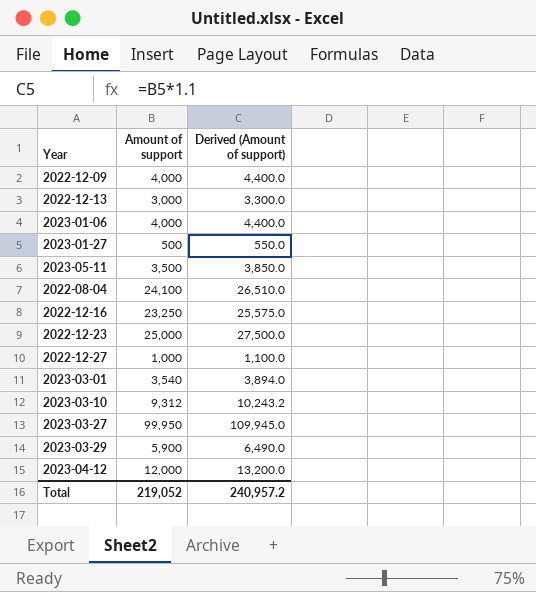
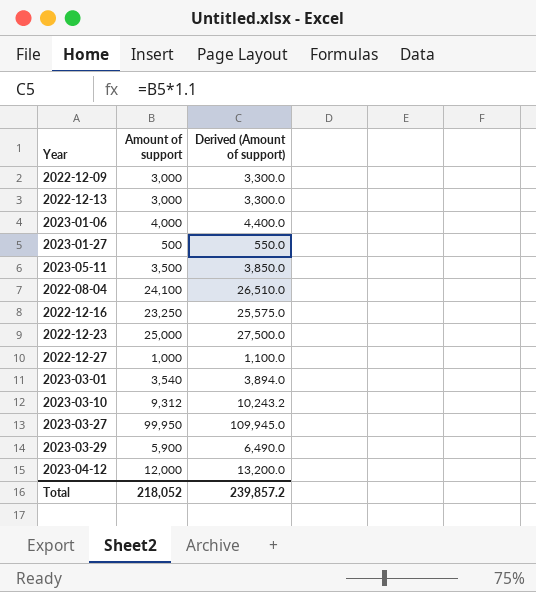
2022-12-09 | Amount of support: 4,000 -> 3,000
2022-12-09 | Derived (Amount of support): 4,400.0 -> 3,300.0
Total | Amount of support: 219,052 -> 218,052
Total | Derived (Amount of support): 240,957.2 -> 239,857.2

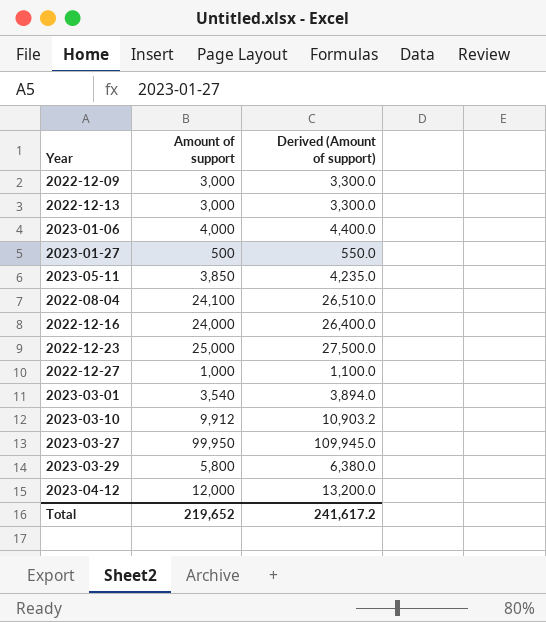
2023-05-11 | Amount of support: 3,500 -> 3,850
2023-05-11 | Derived (Amount of support): 3,850.0 -> 4,235.0
2022-12-16 | Amount of support: 23,250 -> 24,000
2022-12-16 | Derived (Amount of support): 25,575.0 -> 26,400.0
2023-03-10 | Amount of support: 9,312 -> 9,912
2023-03-10 | Derived (Amount of support): 10,243.2 -> 10,903.2
2023-03-29 | Amount of support: 5,900 -> 5,800
2023-03-29 | Derived (Amount of support): 6,490.0 -> 6,380.0
Total | Amount of support: 218,052 -> 219,652
Total | Derived (Amount of support): 239,857.2 -> 241,617.2

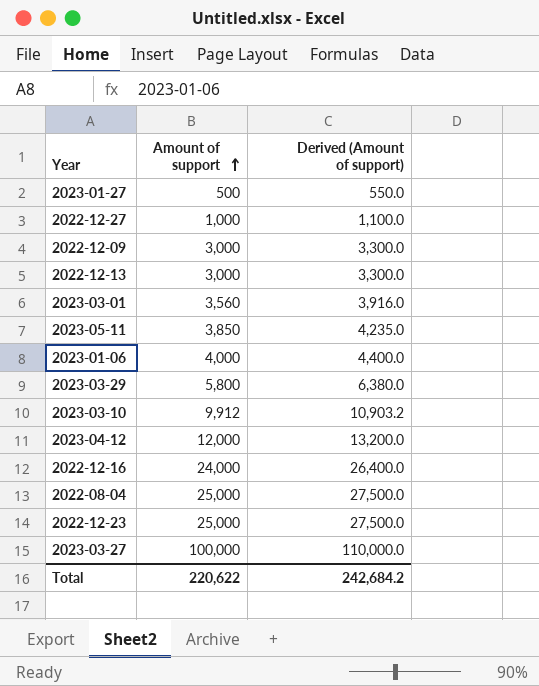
row order: none -> Amount of support ascending
2023-03-01 | Amount of support: 3,540 -> 3,560
2023-03-01 | Derived (Amount of support): 3,894.0 -> 3,916.0
2022-08-04 | Amount of support: 24,100 -> 25,000
2022-08-04 | Derived (Amount of support): 26,510.0 -> 27,500.0
2023-03-27 | Amount of support: 99,950 -> 100,000
2023-03-27 | Derived (Amount of support): 109,945.0 -> 110,000.0
Total | Amount of support: 219,652 -> 220,622
Total | Derived (Amount of support): 241,617.2 -> 242,684.2

